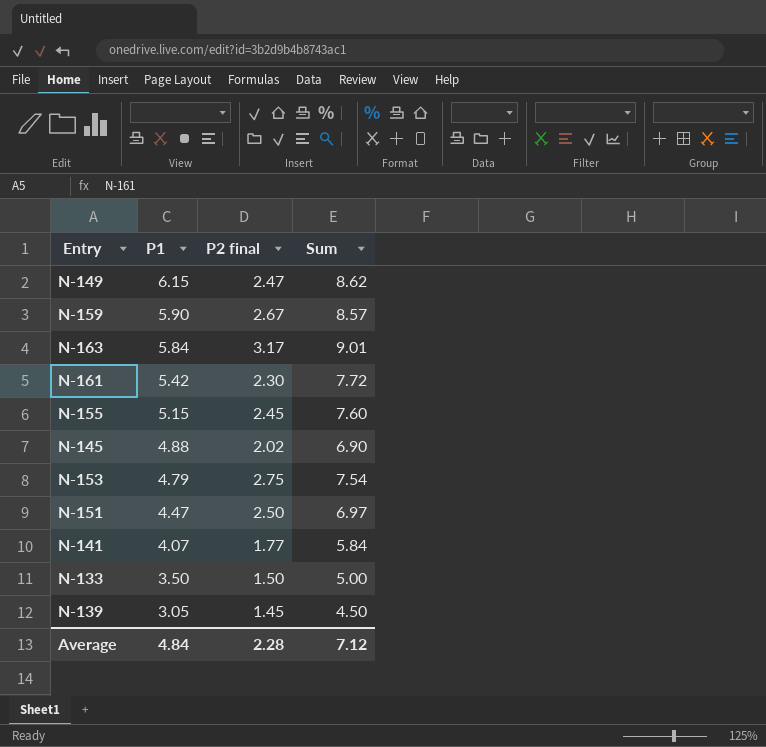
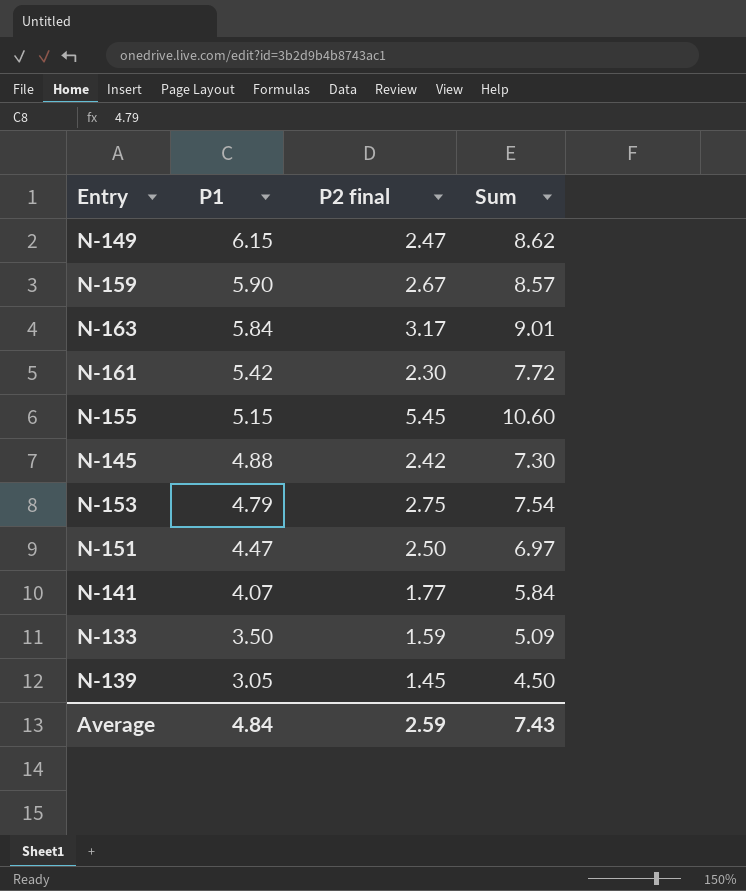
N-155 | P2 final: 2.45 -> 5.45
N-155 | Sum: 7.60 -> 10.60
N-145 | P2 final: 2.02 -> 2.42
N-145 | Sum: 6.90 -> 7.30
N-133 | P2 final: 1.50 -> 1.59
N-133 | Sum: 5.00 -> 5.09
Average | P2 final: 2.28 -> 2.59
Average | Sum: 7.12 -> 7.43

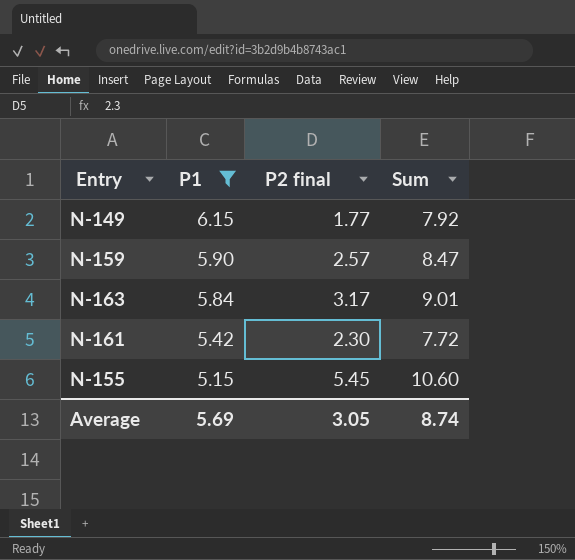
filter: none -> P1 >= 5.15
N-149 | P2 final: 2.47 -> 1.77
N-149 | Sum: 8.62 -> 7.92
N-159 | P2 final: 2.67 -> 2.57
N-159 | Sum: 8.57 -> 8.47
Average | P1: 4.84 -> 5.69
Average | P2 final: 2.59 -> 3.05
Average | Sum: 7.43 -> 8.74

